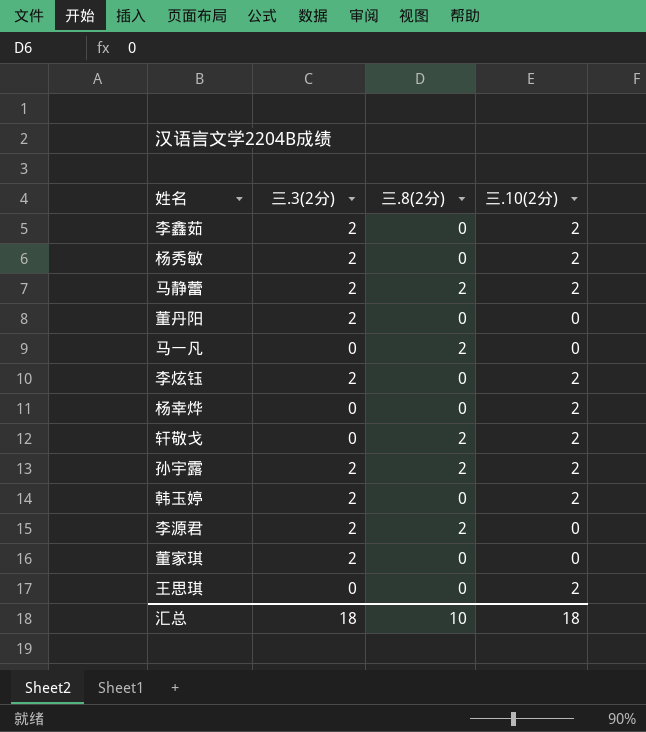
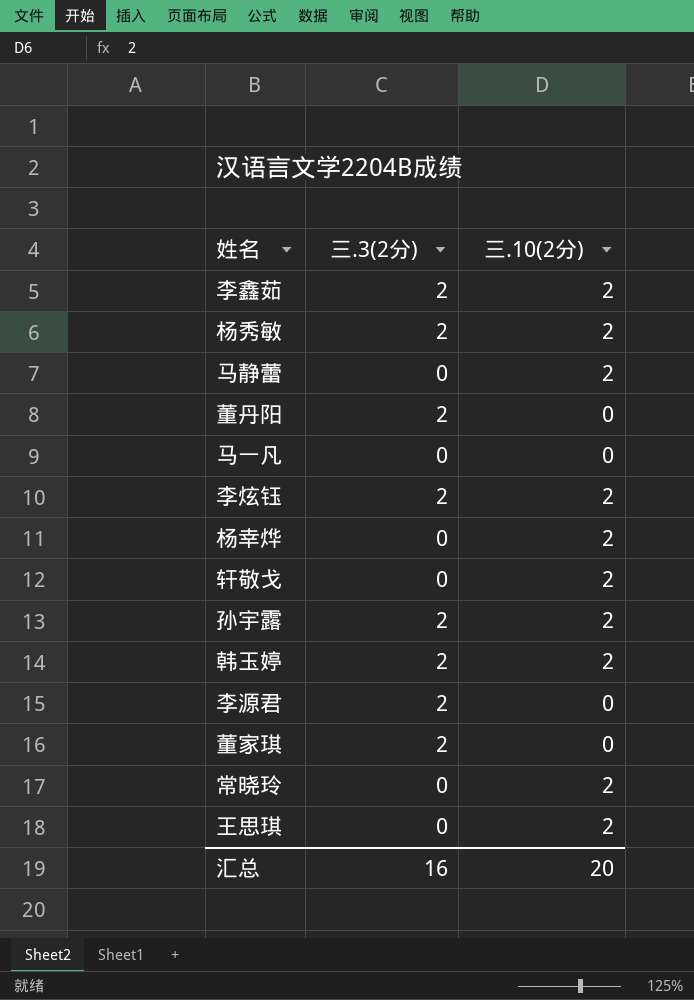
column 三.8(2分) | position: 3 -> none
马静蕾 | 三.3(2分): 2 -> 0
row 常晓玲: none -> 0 | 2
汇总 | 三.3(2分): 18 -> 16
汇总 | 三.10(2分): 18 -> 20

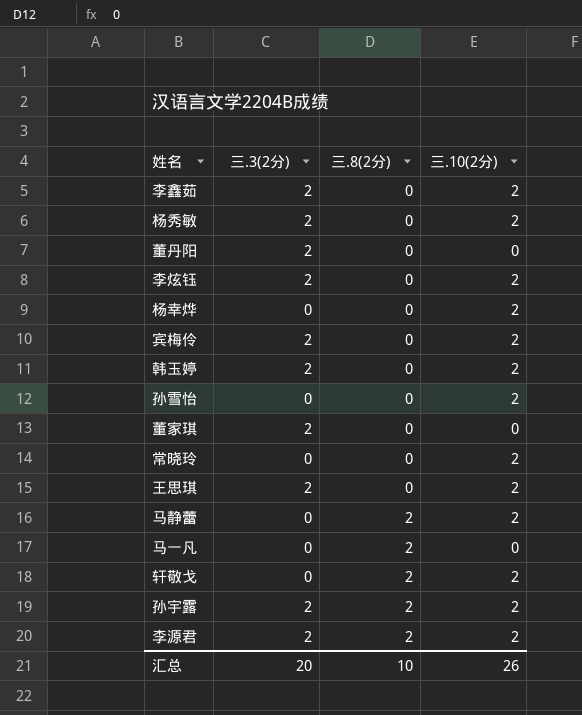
row order: none -> 三.8(2分) ascending
column 三.8(2分) | position: none -> 3
row 宾梅伶: none -> 2 | 0 | 2
row 孙雪怡: none -> 0 | 0 | 2
王思琪 | 三.3(2分): 0 -> 2
李源君 | 三.10(2分): 0 -> 2
汇总 | 三.3(2分): 16 -> 20
汇总 | 三.10(2分): 20 -> 26

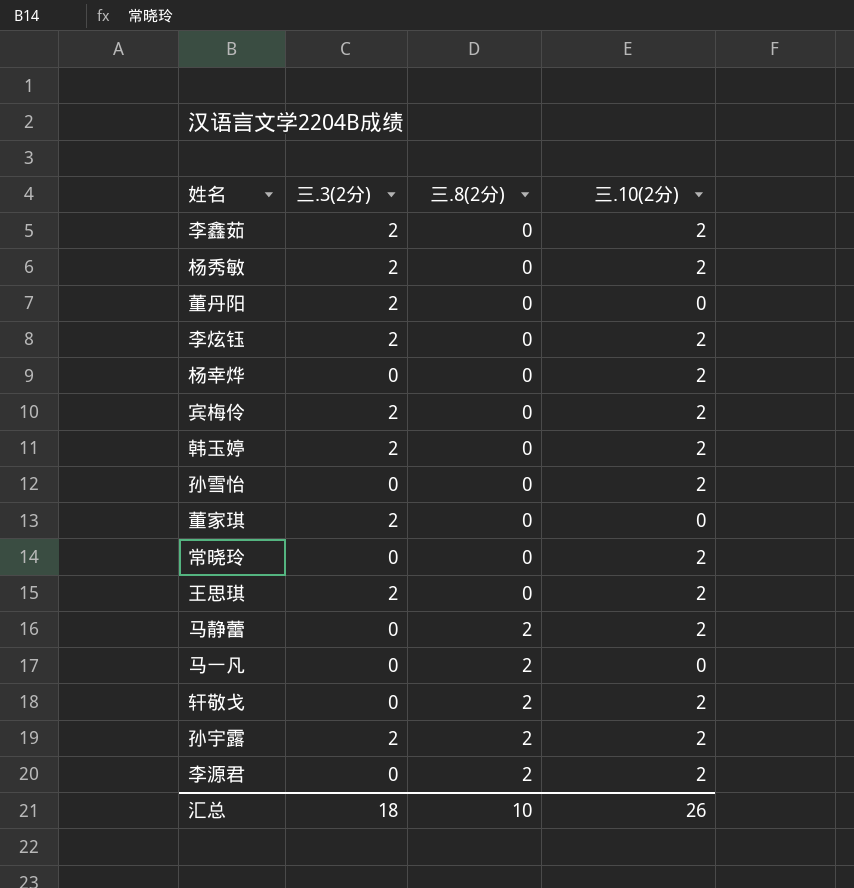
李源君 | 三.3(2分): 2 -> 0
汇总 | 三.3(2分): 20 -> 18

